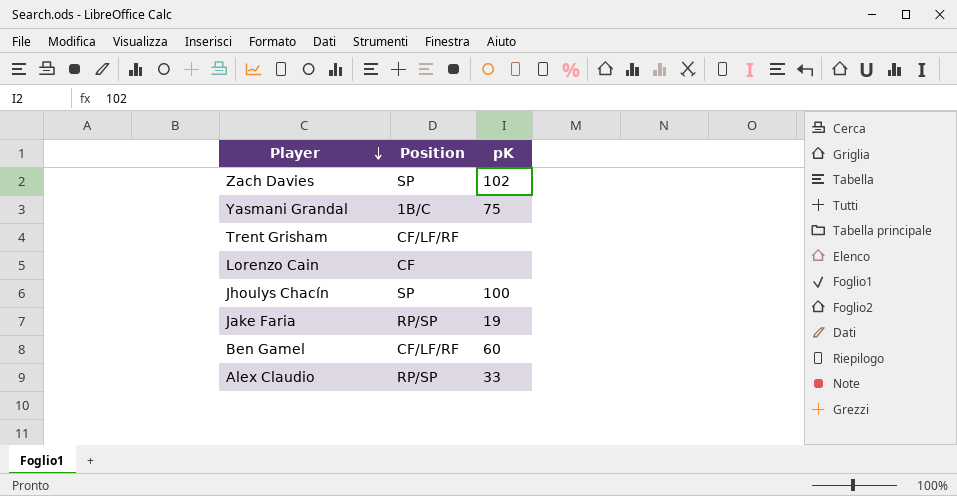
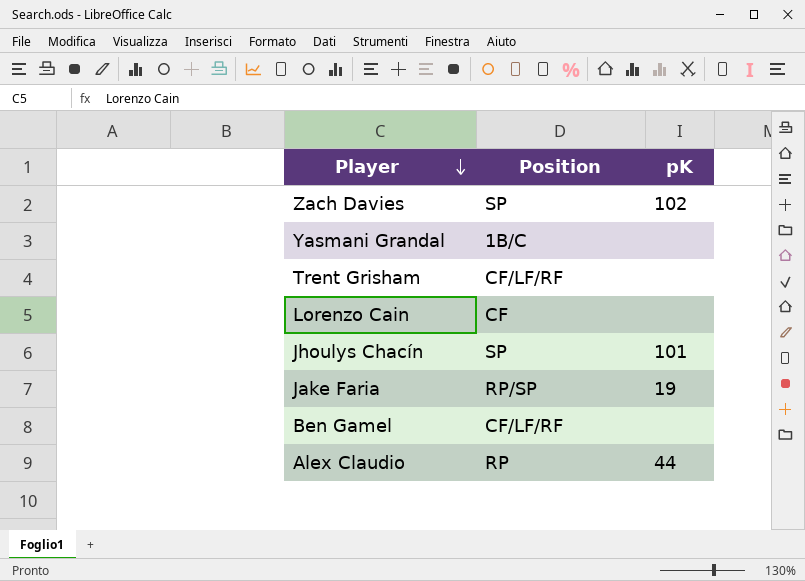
Yasmani Grandal | pK: 75 -> none
Jhoulys Chacín | pK: 100 -> 101
Ben Gamel | pK: 60 -> none
Alex Claudio | Position: RP/SP -> RP
Alex Claudio | pK: 33 -> 44

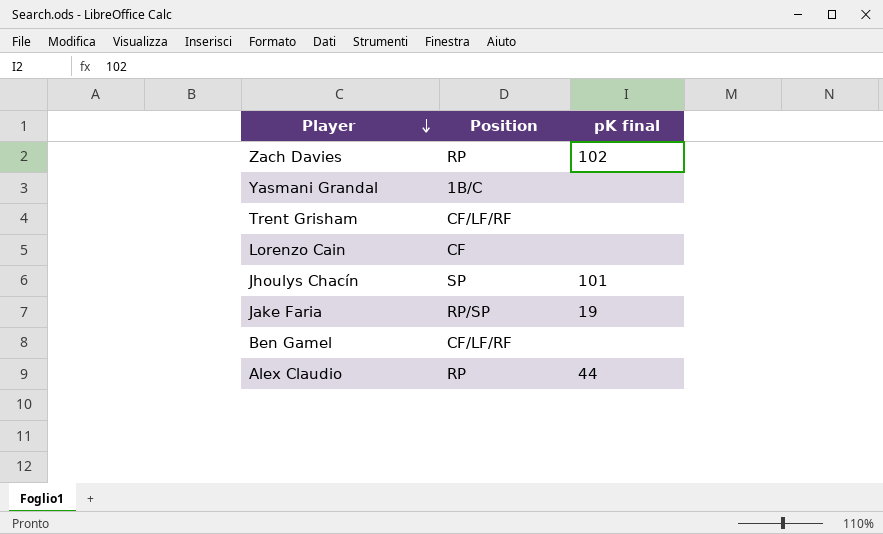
column name: pK -> pK final
Zach Davies | Position: SP -> RP

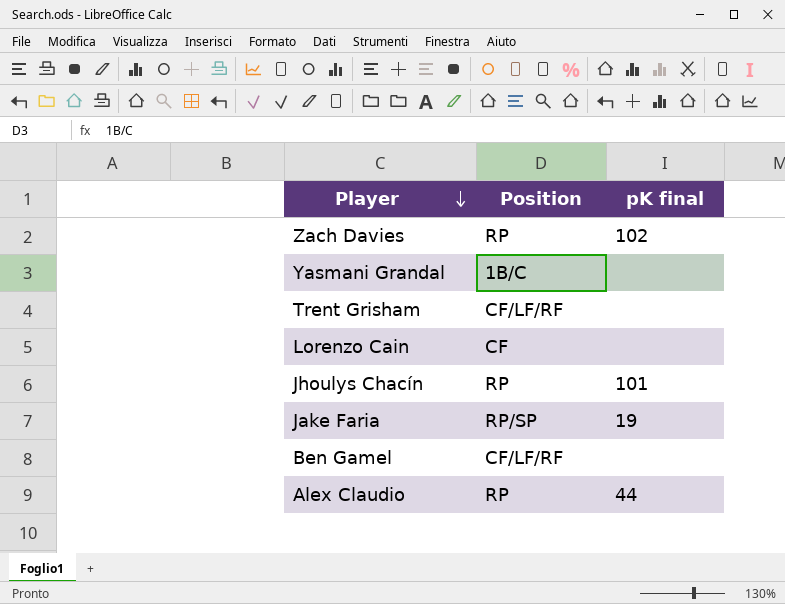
Jhoulys Chacín | Position: SP -> RP

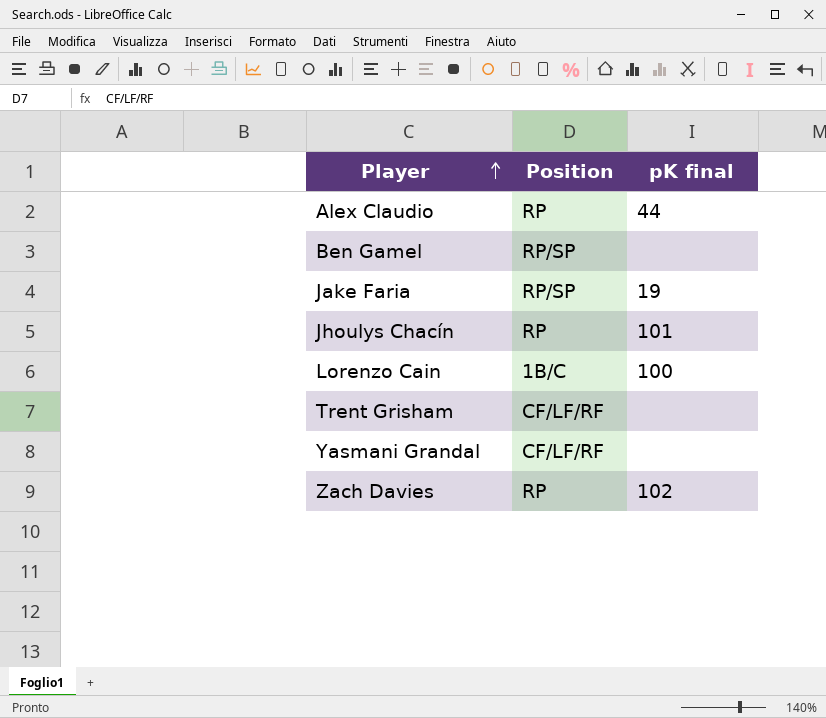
row order: Player descending -> Player ascending
Ben Gamel | Position: CF/LF/RF -> RP/SP
Lorenzo Cain | Position: CF -> 1B/C
Lorenzo Cain | pK final: none -> 100
Yasmani Grandal | Position: 1B/C -> CF/LF/RF

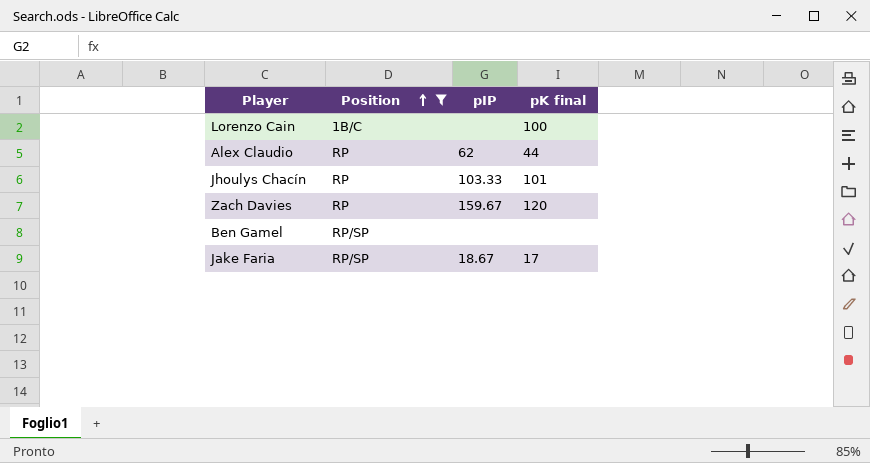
filter: none -> Position != CF/LF/RF
row order: Player ascending -> Position ascending
column pIP | position: none -> 3
Zach Davies | pK final: 102 -> 120
Jake Faria | pK final: 19 -> 17

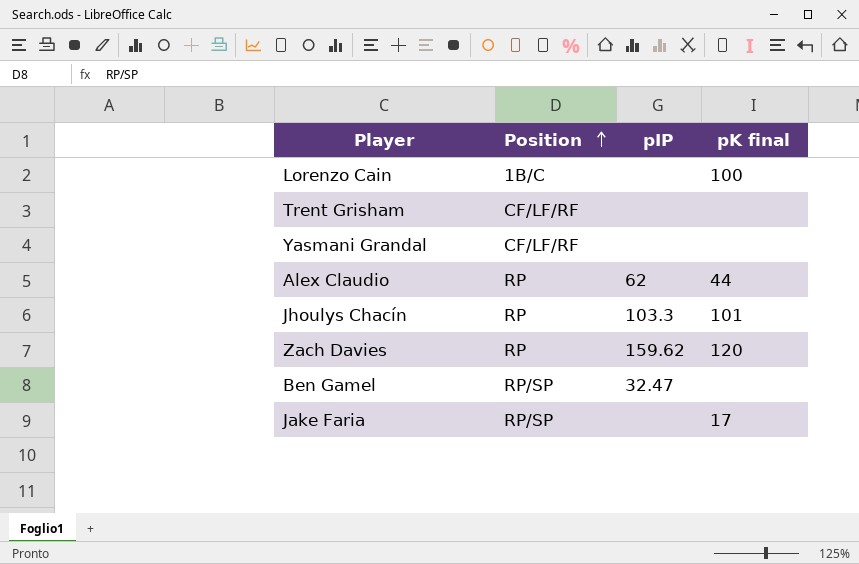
filter: Position != CF/LF/RF -> none
Jhoulys Chacín | pIP: 103.33 -> 103.3
Zach Davies | pIP: 159.67 -> 159.62
Ben Gamel | pIP: none -> 32.47
Jake Faria | pIP: 18.67 -> none

